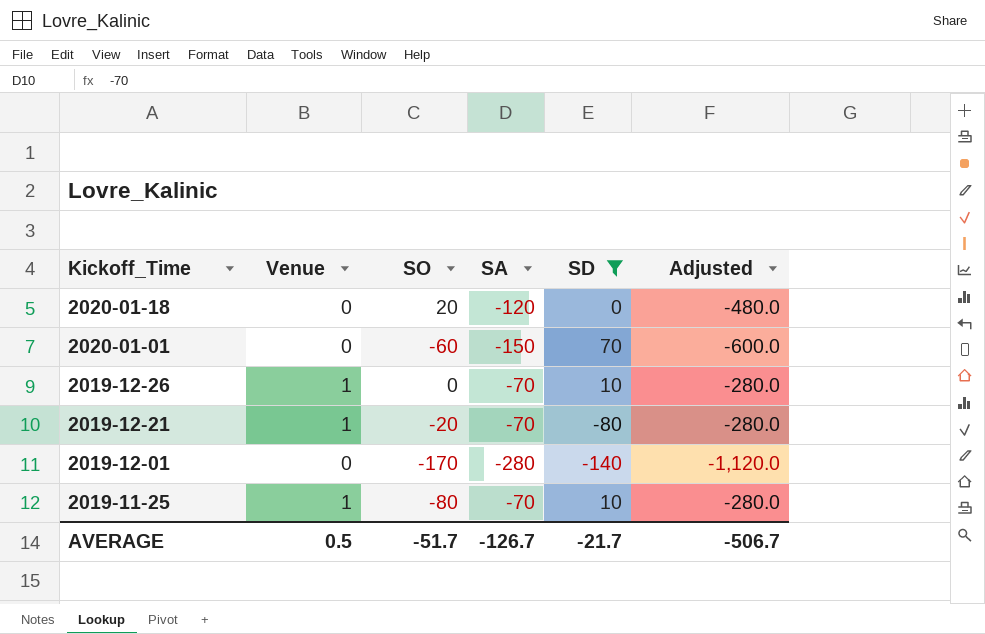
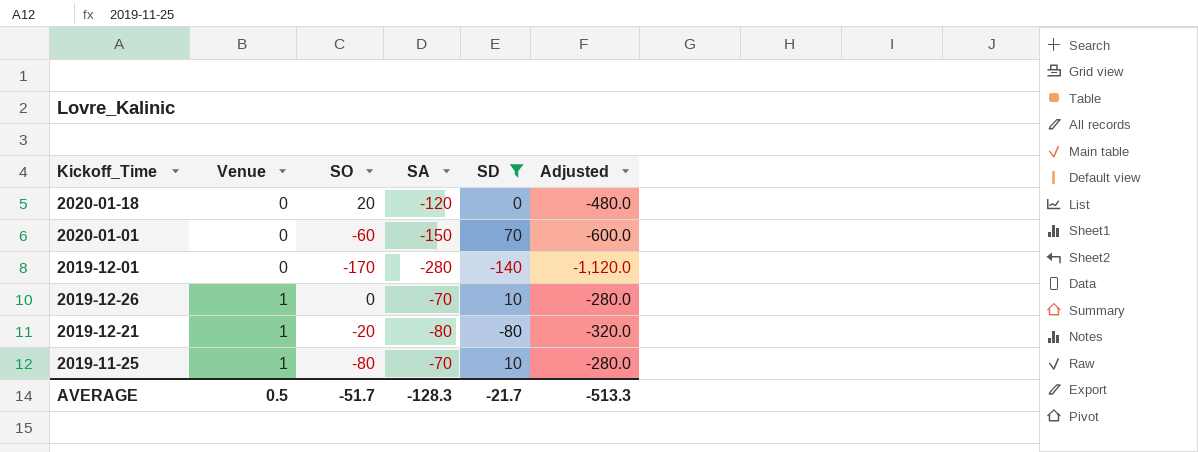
row order: Kickoff_Time descending -> Venue ascending
2019-12-21 | SA: -70 -> -80
2019-12-21 | Adjusted: -280.0 -> -320.0
AVERAGE | SA: -126.7 -> -128.3
AVERAGE | Adjusted: -506.7 -> -513.3

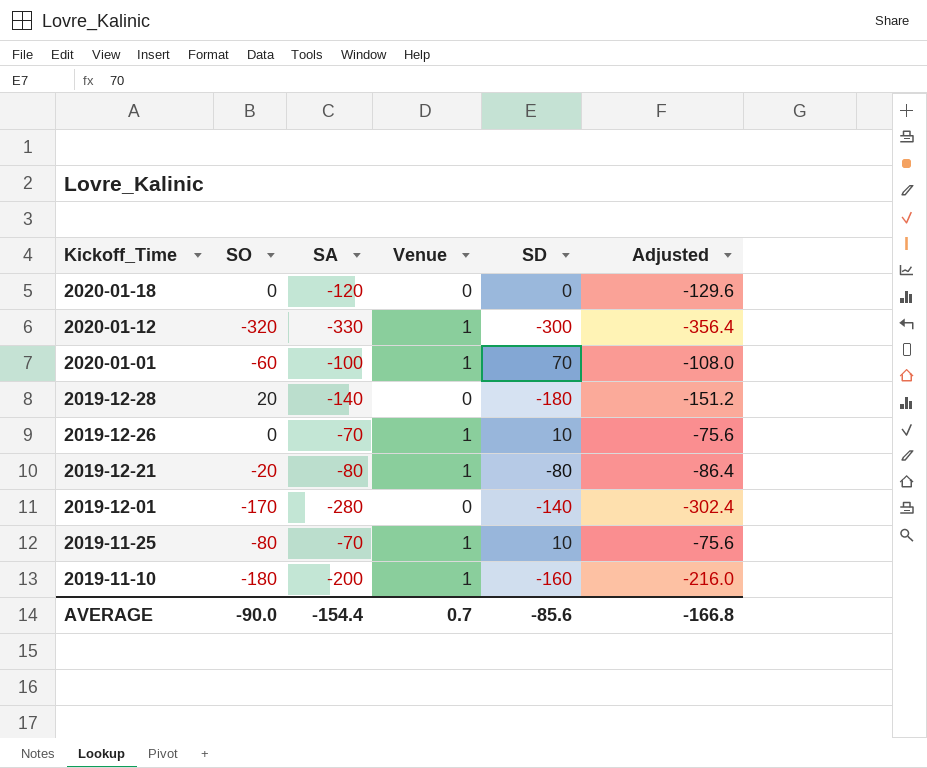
filter: SD >= -140 -> none
row order: Venue ascending -> Kickoff_Time descending
column Venue | position: 2 -> 4
column Adjusted | formula: [SA] * 4 -> [SA] * 1.08
2020-01-18 | SO: 20 -> 0
2020-01-01 | SA: -150 -> -100
2020-01-01 | Venue: 0 -> 1
AVERAGE | SO: -51.7 -> -90.0
AVERAGE | SA: -128.3 -> -154.4
AVERAGE | Venue: 0.5 -> 0.7
AVERAGE | SD: -21.7 -> -85.6
AVERAGE | Adjusted: -513.3 -> -166.8

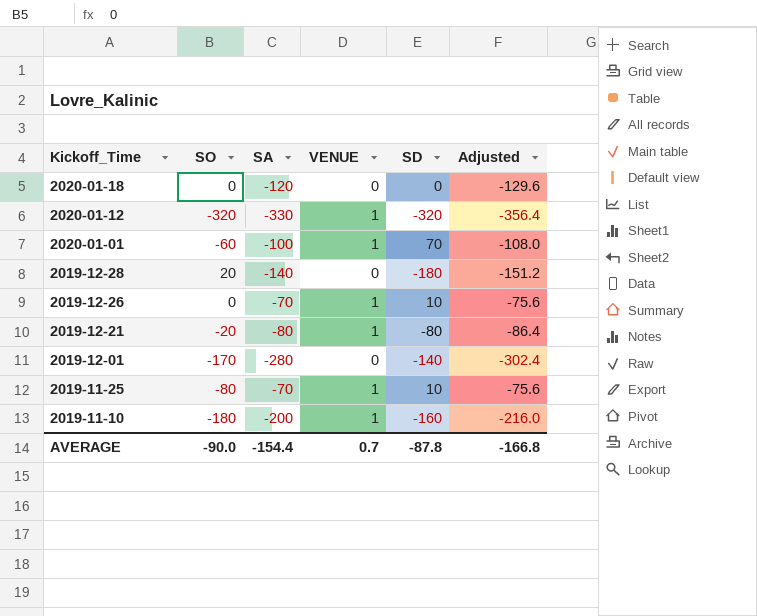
column name: Venue -> VENUE
2020-01-12 | SD: -300 -> -320
AVERAGE | SD: -85.6 -> -87.8

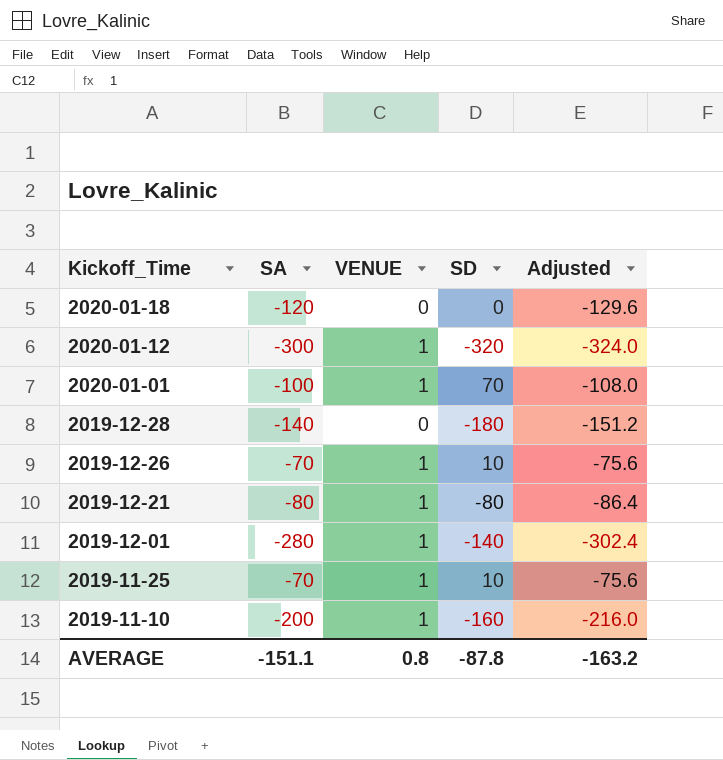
column SO | position: 2 -> none
2020-01-12 | SA: -330 -> -300
2020-01-12 | Adjusted: -356.4 -> -324.0
2019-12-01 | VENUE: 0 -> 1
AVERAGE | SA: -154.4 -> -151.1
AVERAGE | VENUE: 0.7 -> 0.8
AVERAGE | Adjusted: -166.8 -> -163.2

